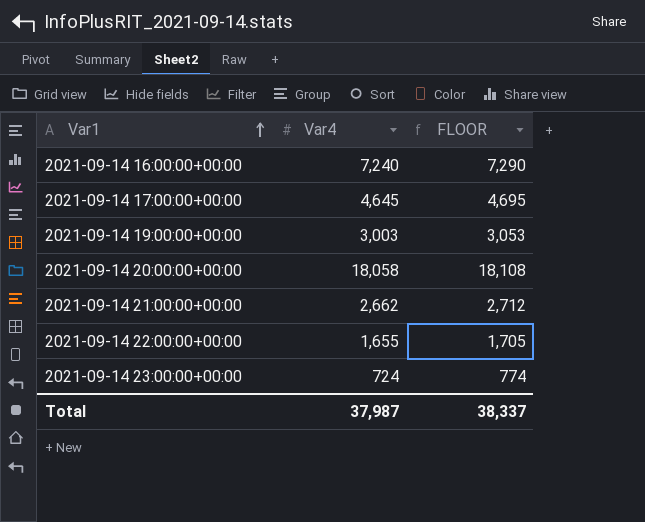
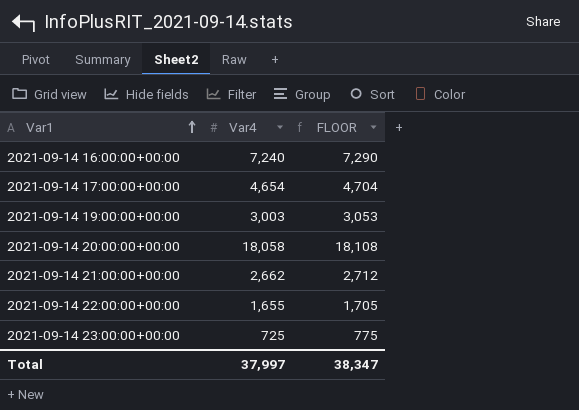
2021-09-14 17:00:00+00:00 | Var4: 4,645 -> 4,654
2021-09-14 17:00:00+00:00 | FLOOR: 4,695 -> 4,704
2021-09-14 23:00:00+00:00 | Var4: 724 -> 725
2021-09-14 23:00:00+00:00 | FLOOR: 774 -> 775
Total | Var4: 37,987 -> 37,997
Total | FLOOR: 38,337 -> 38,347

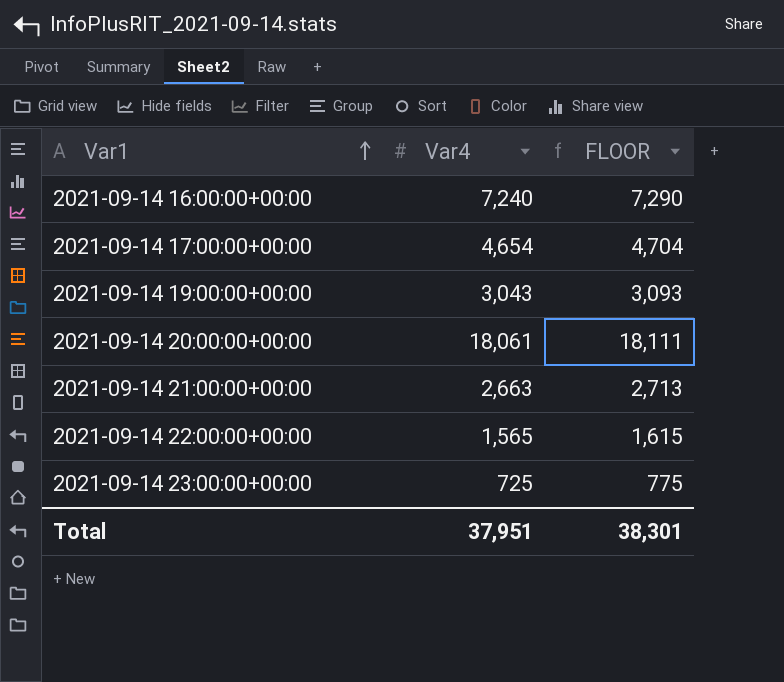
2021-09-14 19:00:00+00:00 | Var4: 3,003 -> 3,043
2021-09-14 19:00:00+00:00 | FLOOR: 3,053 -> 3,093
2021-09-14 20:00:00+00:00 | Var4: 18,058 -> 18,061
2021-09-14 20:00:00+00:00 | FLOOR: 18,108 -> 18,111
2021-09-14 21:00:00+00:00 | Var4: 2,662 -> 2,663
2021-09-14 21:00:00+00:00 | FLOOR: 2,712 -> 2,713
2021-09-14 22:00:00+00:00 | Var4: 1,655 -> 1,565
2021-09-14 22:00:00+00:00 | FLOOR: 1,705 -> 1,615
Total | Var4: 37,997 -> 37,951
Total | FLOOR: 38,347 -> 38,301

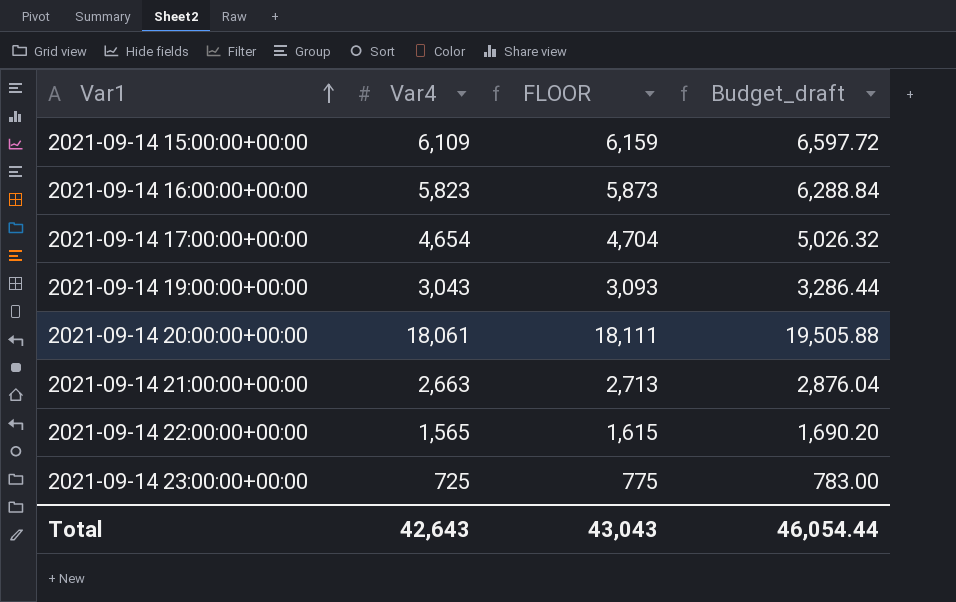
column Budget_draft | formula: none -> [Var4] * 1.08
row 2021-09-14 15:00:00+00:00: none -> 6,109 | 6,159 | 6,597.72
2021-09-14 16:00:00+00:00 | Var4: 7,240 -> 5,823
2021-09-14 16:00:00+00:00 | FLOOR: 7,290 -> 5,873
Total | Var4: 37,951 -> 42,643
Total | FLOOR: 38,301 -> 43,043

